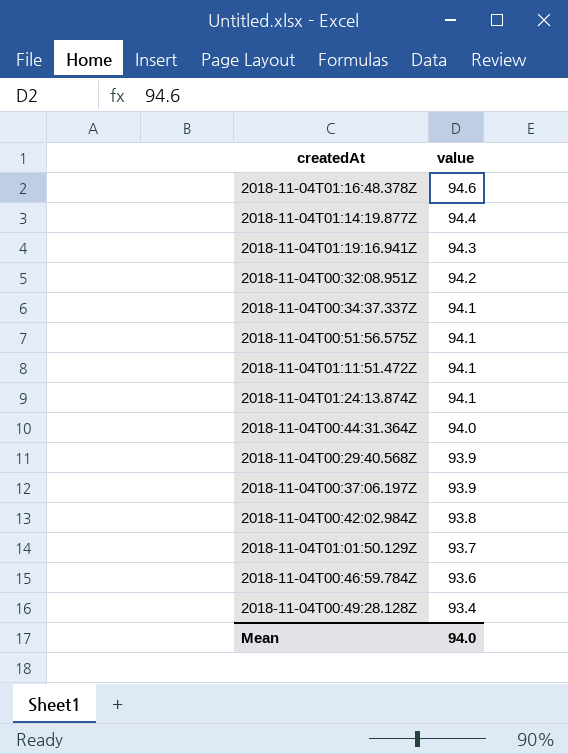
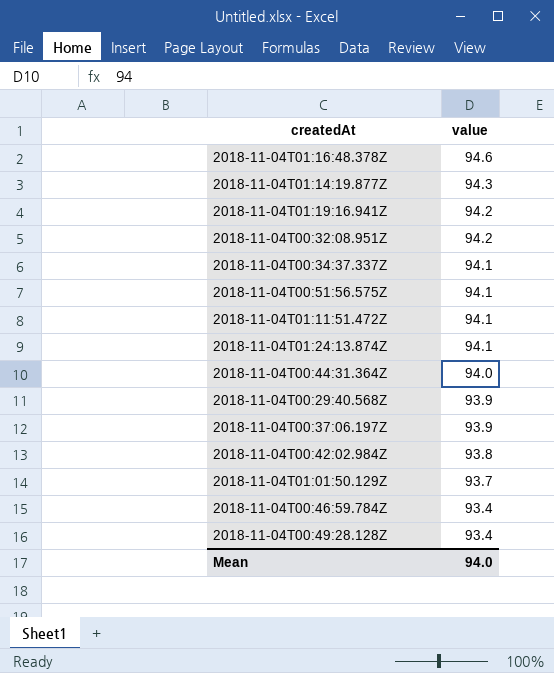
2018-11-04T01:14:19.877Z | value: 94.4 -> 94.3
2018-11-04T01:19:16.941Z | value: 94.3 -> 94.2
2018-11-04T00:46:59.784Z | value: 93.6 -> 93.4

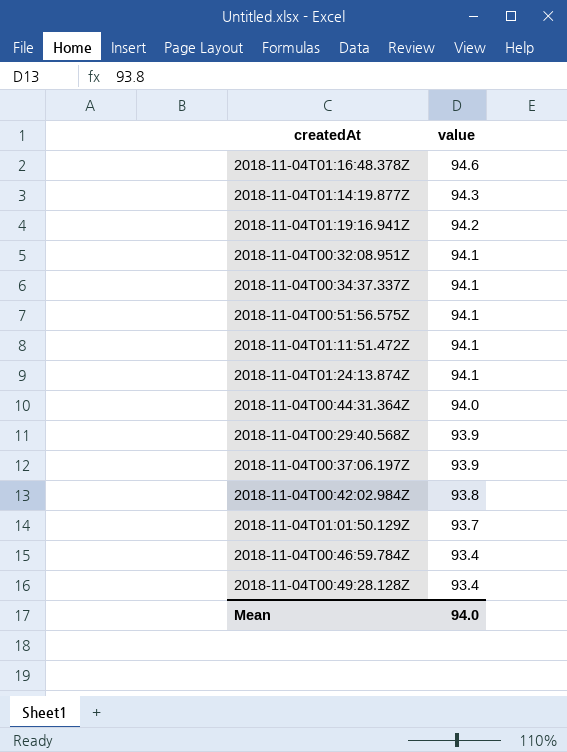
2018-11-04T00:32:08.951Z | value: 94.2 -> 94.1

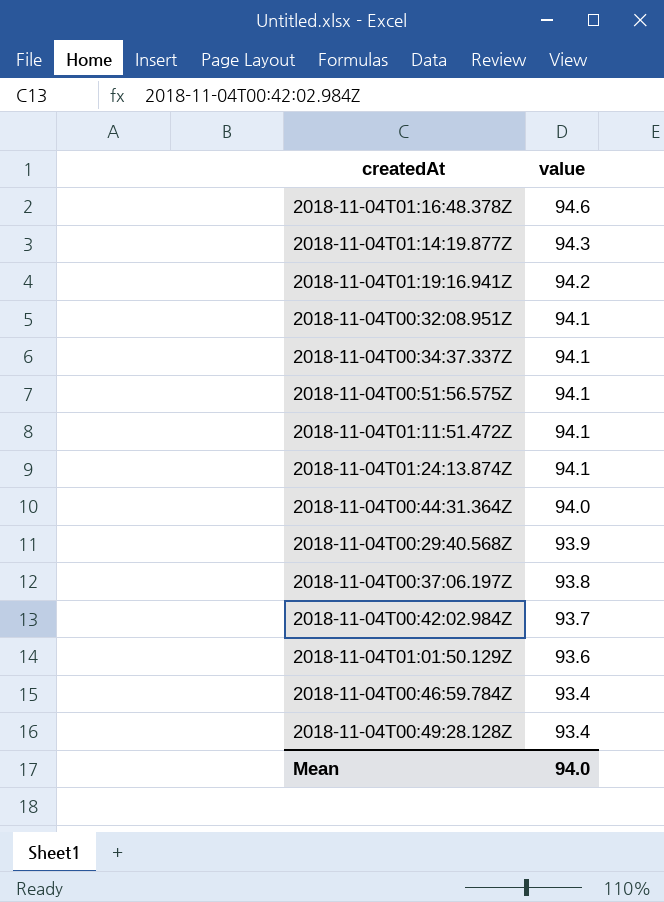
2018-11-04T00:37:06.197Z | value: 93.9 -> 93.8
2018-11-04T00:42:02.984Z | value: 93.8 -> 93.7
2018-11-04T01:01:50.129Z | value: 93.7 -> 93.6

